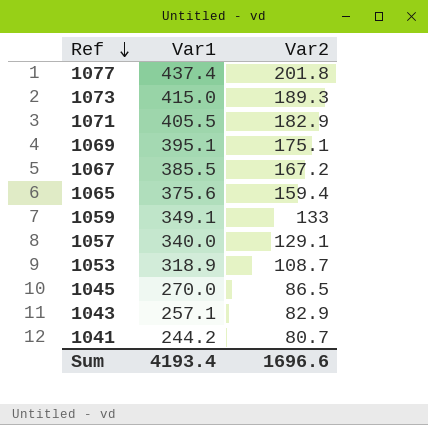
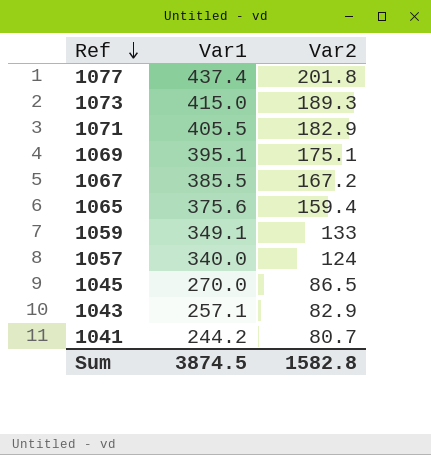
row 1053: 318.9 | 108.7 -> none
1057 | Var2: 129.1 -> 124
Sum | Var1: 4193.4 -> 3874.5
Sum | Var2: 1696.6 -> 1582.8

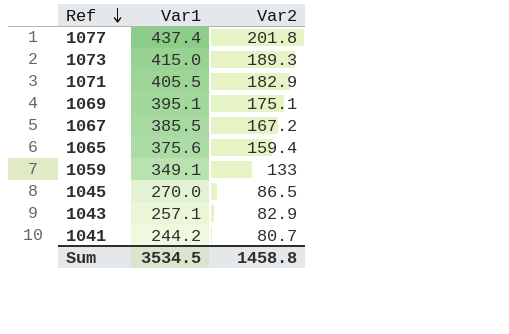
row 1057: 340.0 | 124 -> none
Sum | Var1: 3874.5 -> 3534.5
Sum | Var2: 1582.8 -> 1458.8

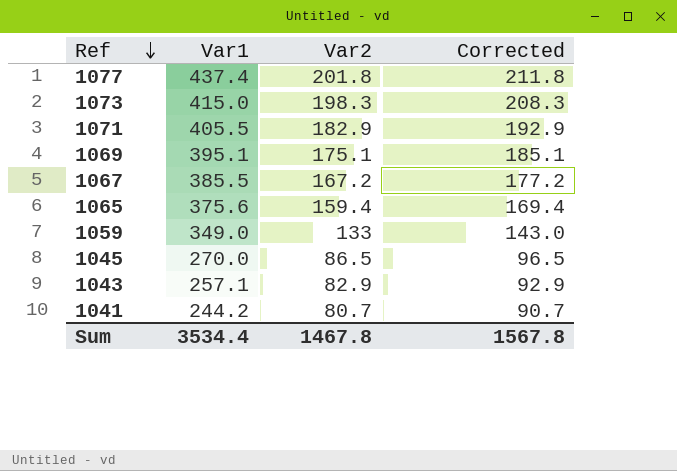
column Corrected | formula: none -> [Var2] + 10
1073 | Var2: 189.3 -> 198.3
1059 | Var1: 349.1 -> 349.0
Sum | Var1: 3534.5 -> 3534.4
Sum | Var2: 1458.8 -> 1467.8

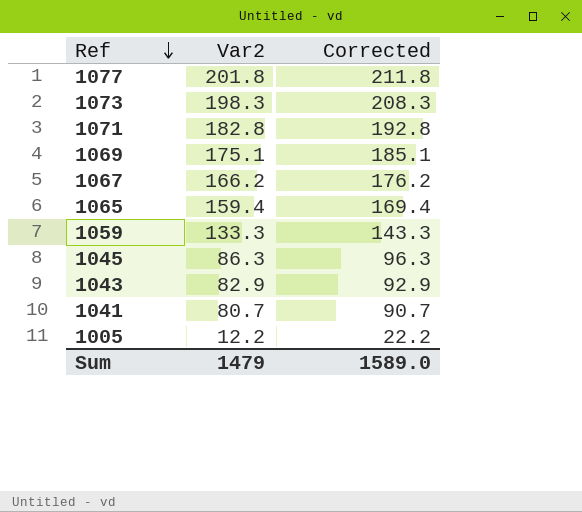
column Var1 | position: 2 -> none
1071 | Var2: 182.9 -> 182.8
1071 | Corrected: 192.9 -> 192.8
1067 | Var2: 167.2 -> 166.2
1067 | Corrected: 177.2 -> 176.2
1059 | Var2: 133 -> 133.3
1059 | Corrected: 143.0 -> 143.3
1045 | Var2: 86.5 -> 86.3
1045 | Corrected: 96.5 -> 96.3
row 1005: none -> 12.2 | 22.2
Sum | Var2: 1467.8 -> 1479
Sum | Corrected: 1567.8 -> 1589.0

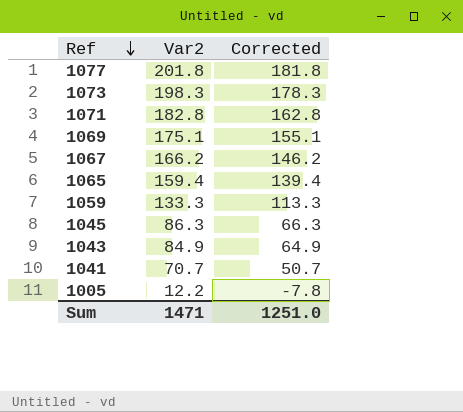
column Corrected | formula: [Var2] + 10 -> [Var2] - 20
1043 | Var2: 82.9 -> 84.9
1041 | Var2: 80.7 -> 70.7
Sum | Var2: 1479 -> 1471
Sum | Corrected: 1589.0 -> 1251.0

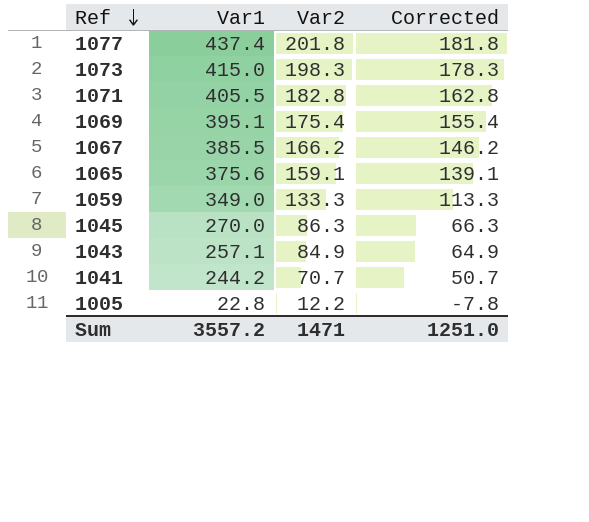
column Var1 | position: none -> 2
1069 | Var2: 175.1 -> 175.4
1069 | Corrected: 155.1 -> 155.4
1065 | Var2: 159.4 -> 159.1
1065 | Corrected: 139.4 -> 139.1

